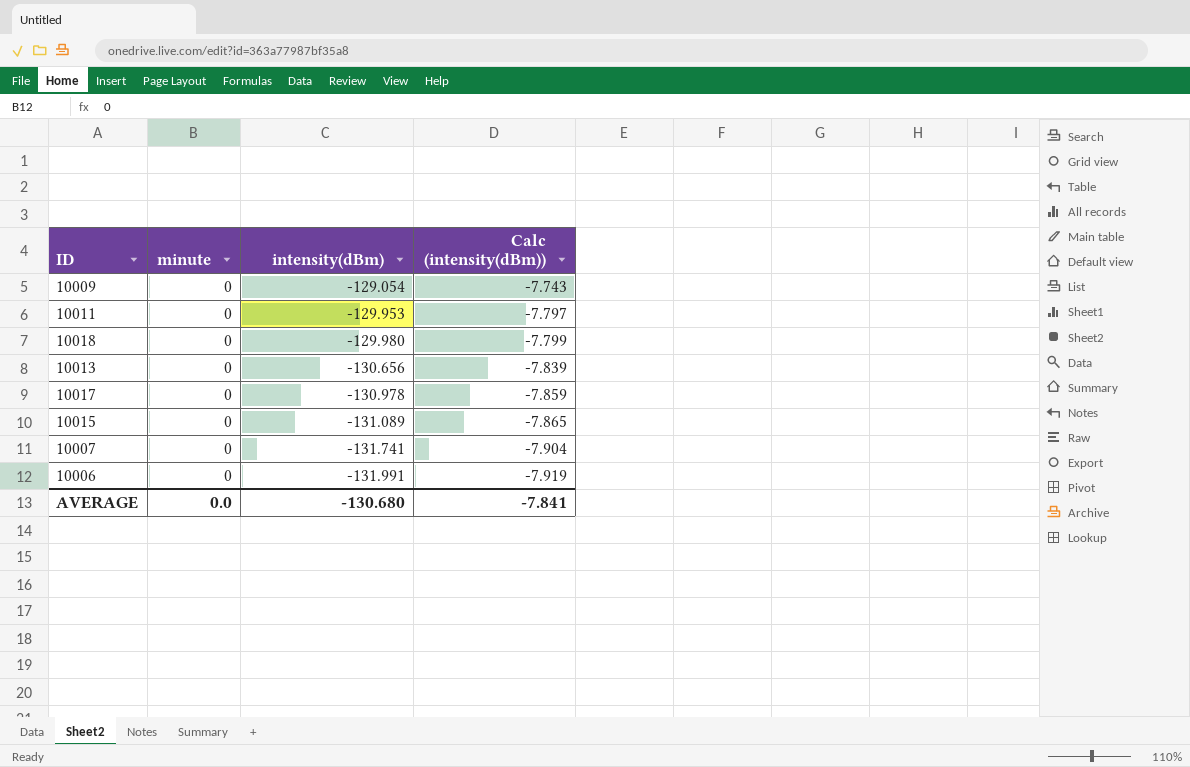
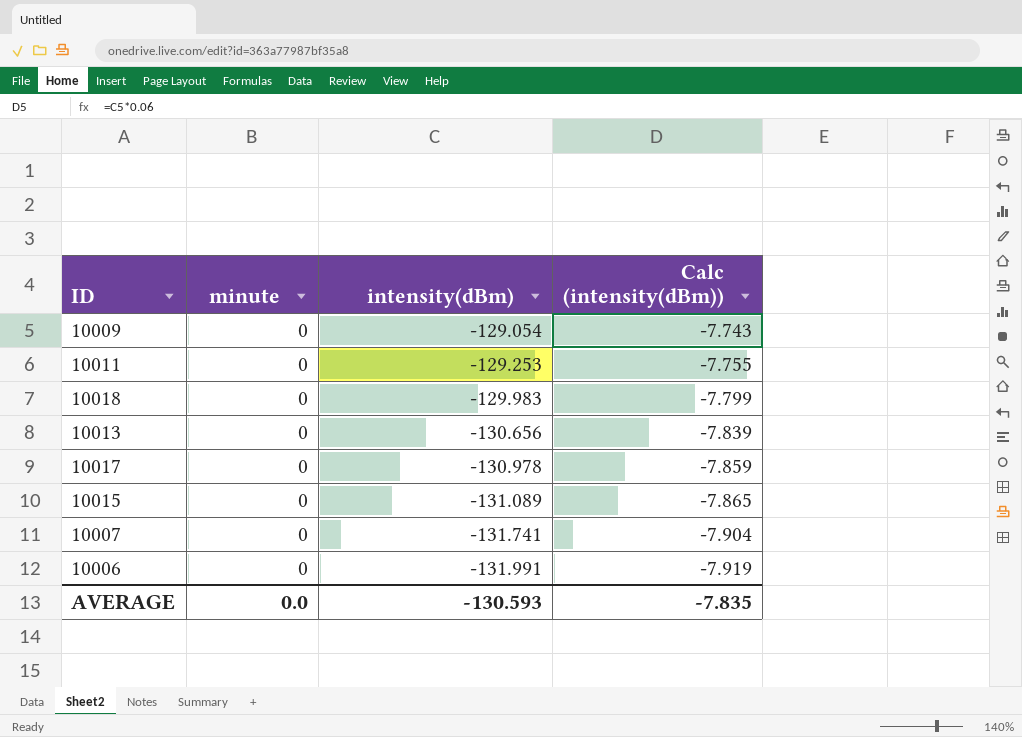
10011 | intensity(dBm): -129.953 -> -129.253
10011 | Calc (intensity(dBm)): -7.797 -> -7.755
10018 | intensity(dBm): -129.980 -> -129.983
AVERAGE | intensity(dBm): -130.680 -> -130.593
AVERAGE | Calc (intensity(dBm)): -7.841 -> -7.835

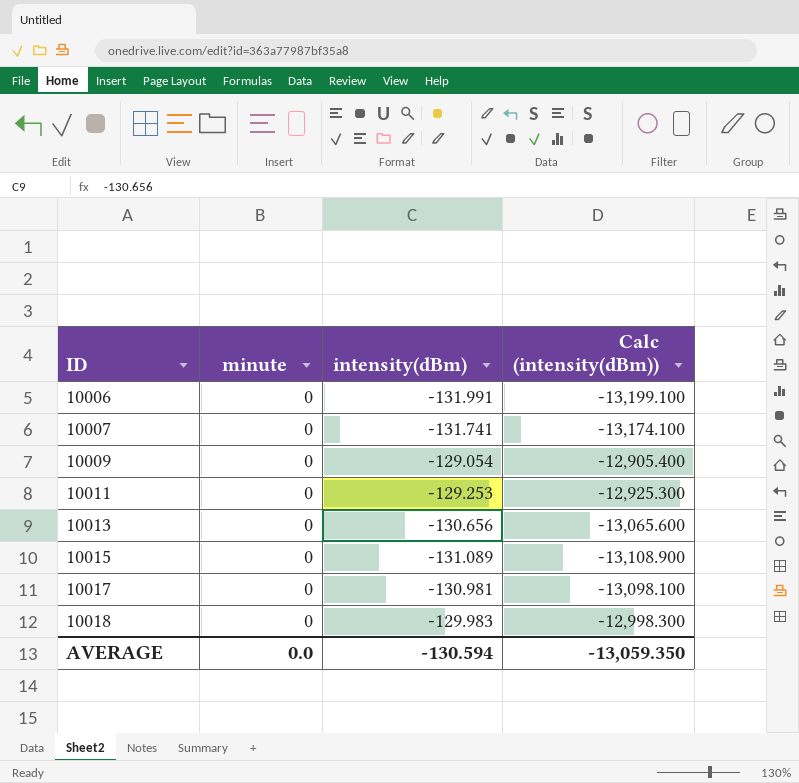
row order: intensity(dBm) descending -> ID ascending
column Calc (intensity(dBm)) | formula: [intensity(dBm)] * 0.06 -> [intensity(dBm)] * 100
10017 | intensity(dBm): -130.978 -> -130.981
AVERAGE | intensity(dBm): -130.593 -> -130.594
AVERAGE | Calc (intensity(dBm)): -7.835 -> -13,059.350

